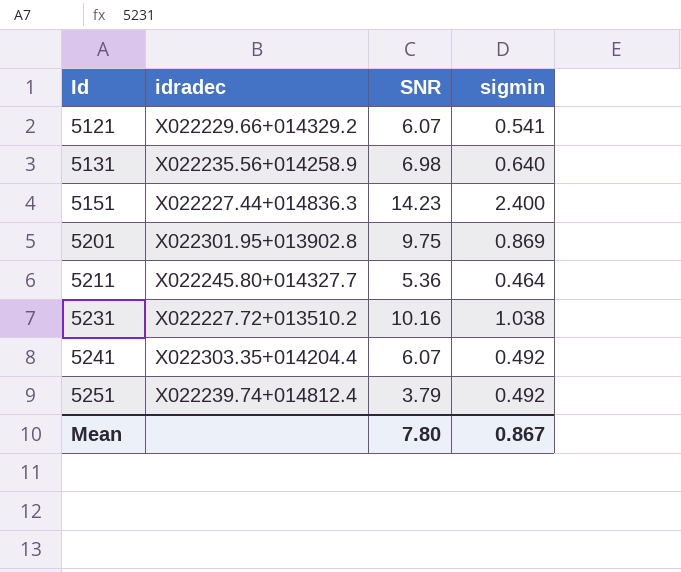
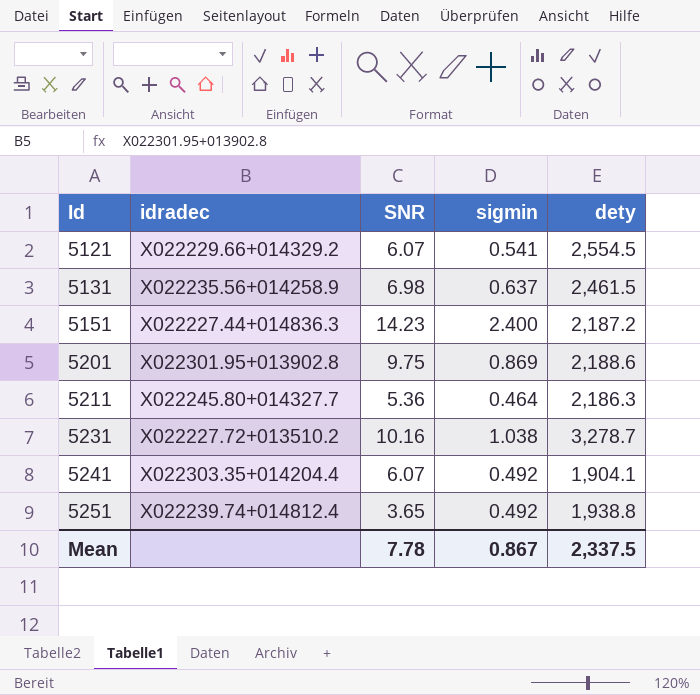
column dety | position: none -> 5
5131 | sigmin: 0.640 -> 0.637
5251 | SNR: 3.79 -> 3.65
Mean | SNR: 7.80 -> 7.78

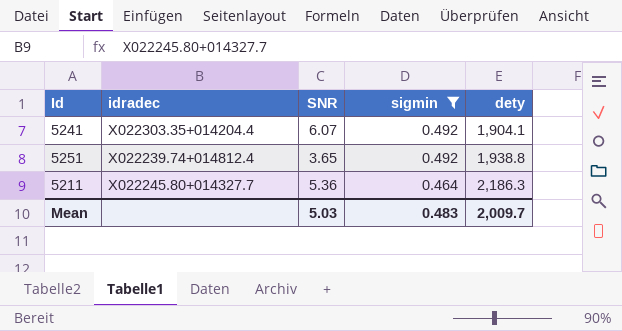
filter: none -> sigmin <= 0.492
row order: Id ascending -> sigmin descending
Mean | SNR: 7.78 -> 5.03
Mean | sigmin: 0.867 -> 0.483
Mean | dety: 2,337.5 -> 2,009.7

